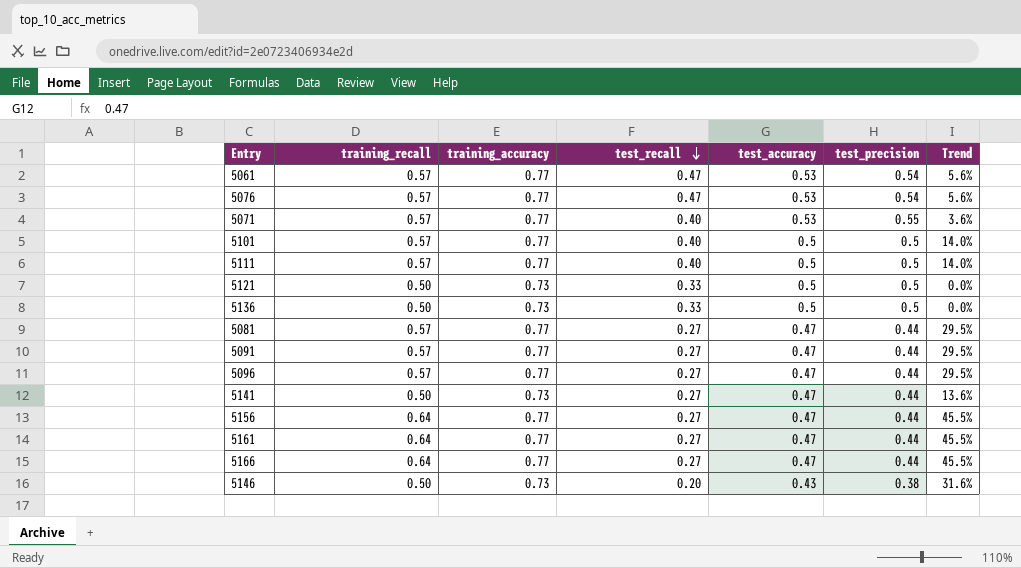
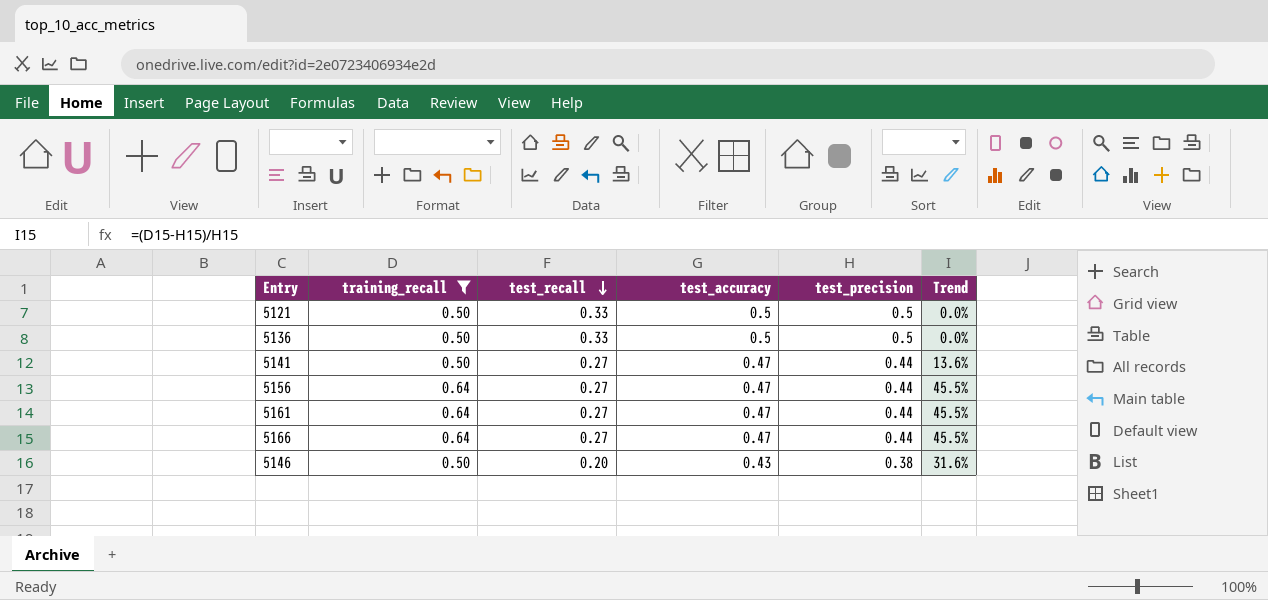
filter: none -> training_recall != 0.57
column training_accuracy | position: 3 -> none

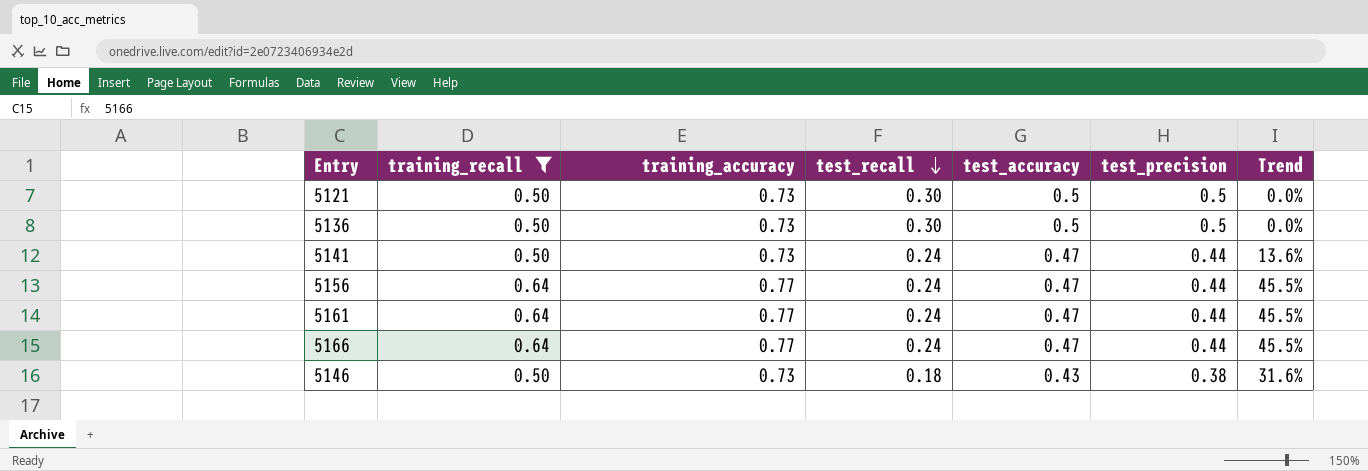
column training_accuracy | position: none -> 3
5121 | test_recall: 0.33 -> 0.30
5136 | test_recall: 0.33 -> 0.30
5141 | test_recall: 0.27 -> 0.24
5156 | test_recall: 0.27 -> 0.24
5161 | test_recall: 0.27 -> 0.24
5166 | test_recall: 0.27 -> 0.24
5146 | test_recall: 0.20 -> 0.18

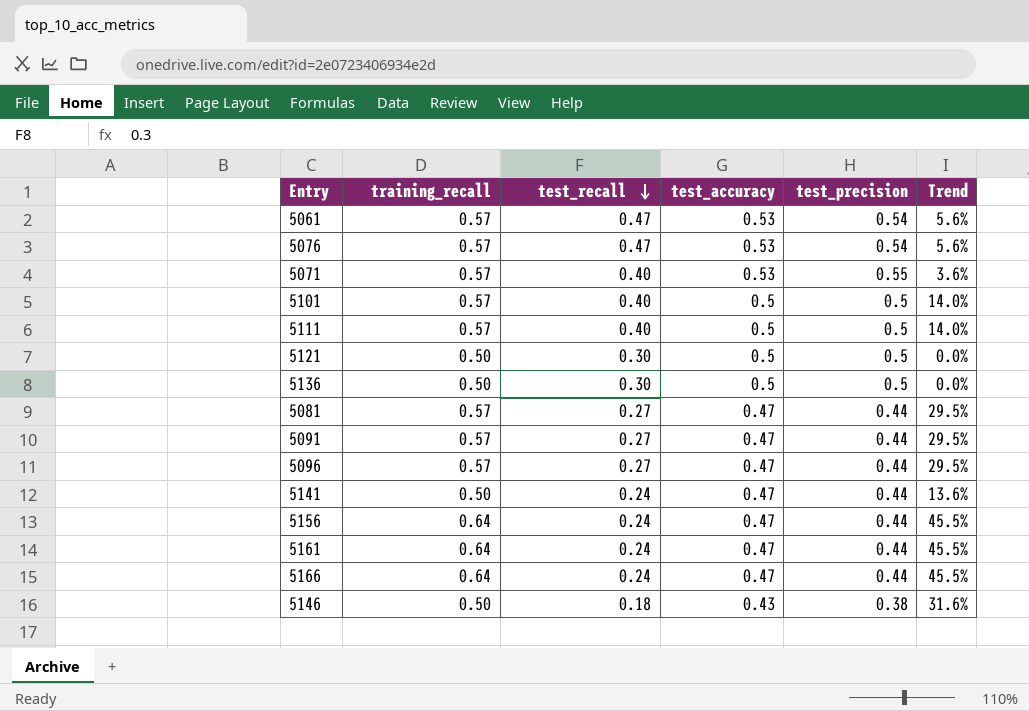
filter: training_recall != 0.57 -> none
column training_accuracy | position: 3 -> none

